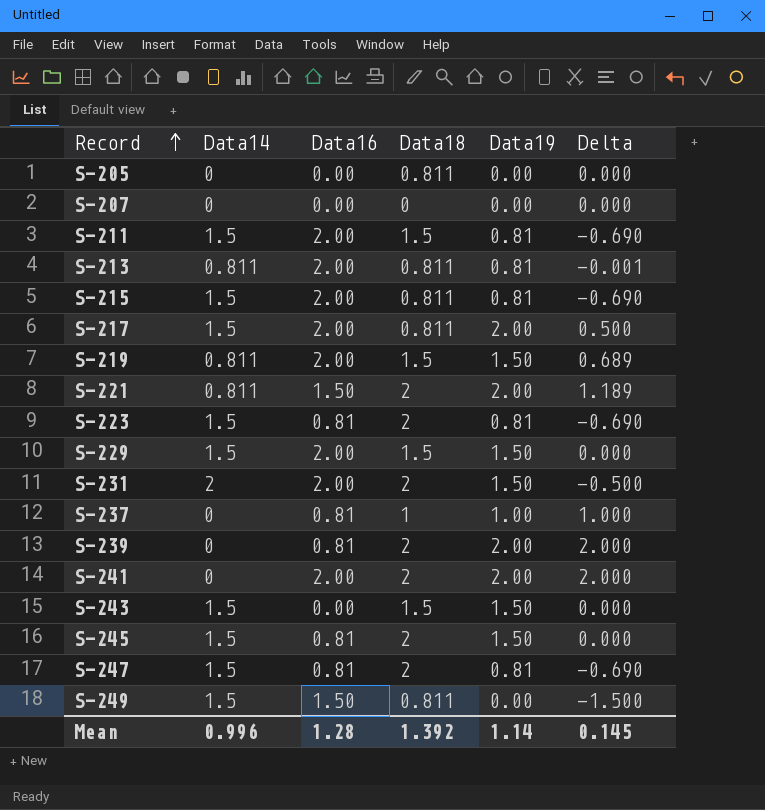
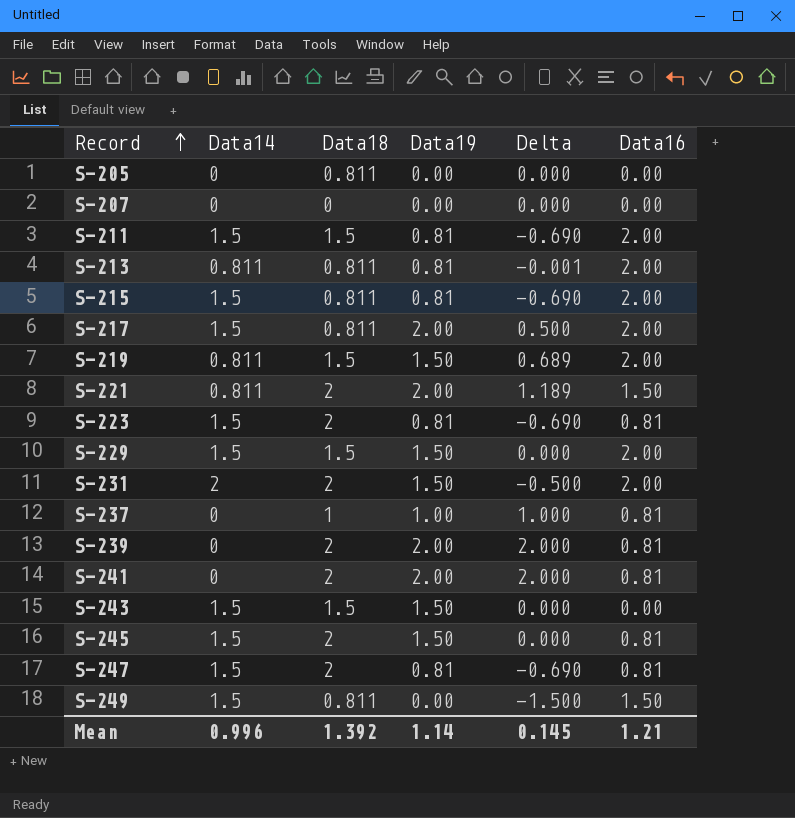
column Data16 | position: 3 -> 6
S-241 | Data16: 2.00 -> 0.81
Mean | Data16: 1.28 -> 1.21

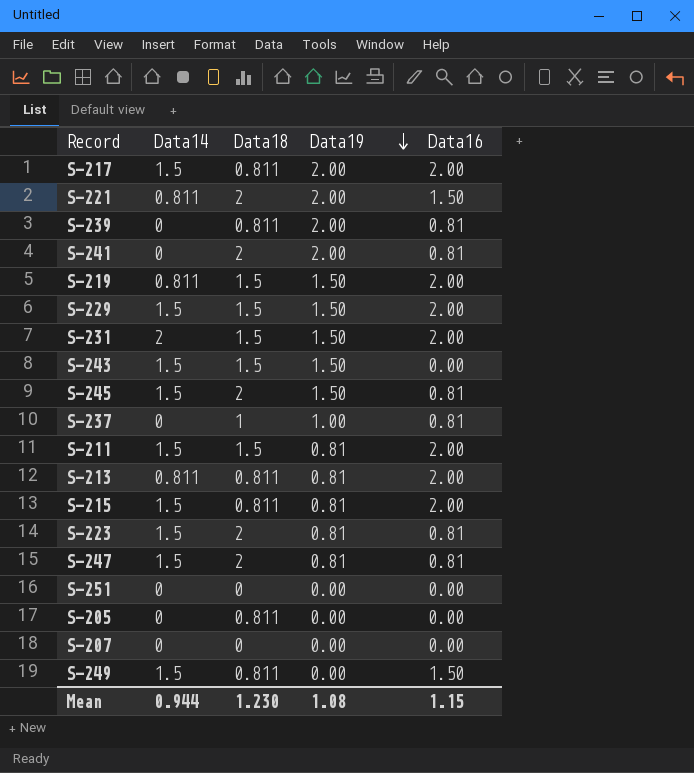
row order: Record ascending -> Data19 descending
column Delta | formula: [Data19] - [Data14] -> none
S-239 | Data18: 2 -> 0.811
S-231 | Data18: 2 -> 1.5
row S-251: none -> 0 | 0 | 0.00 | 0.00
Mean | Data14: 0.996 -> 0.944
Mean | Data18: 1.392 -> 1.230
Mean | Data19: 1.14 -> 1.08
Mean | Data16: 1.21 -> 1.15

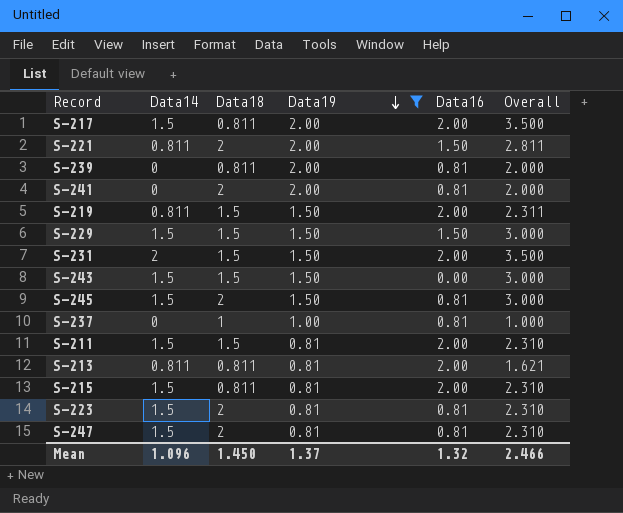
filter: none -> Data19 != 0.00
column Overall | formula: none -> [Data14] + [Data19]
S-229 | Data16: 2.00 -> 1.50
Mean | Data14: 0.944 -> 1.096
Mean | Data18: 1.230 -> 1.450
Mean | Data19: 1.08 -> 1.37
Mean | Data16: 1.15 -> 1.32

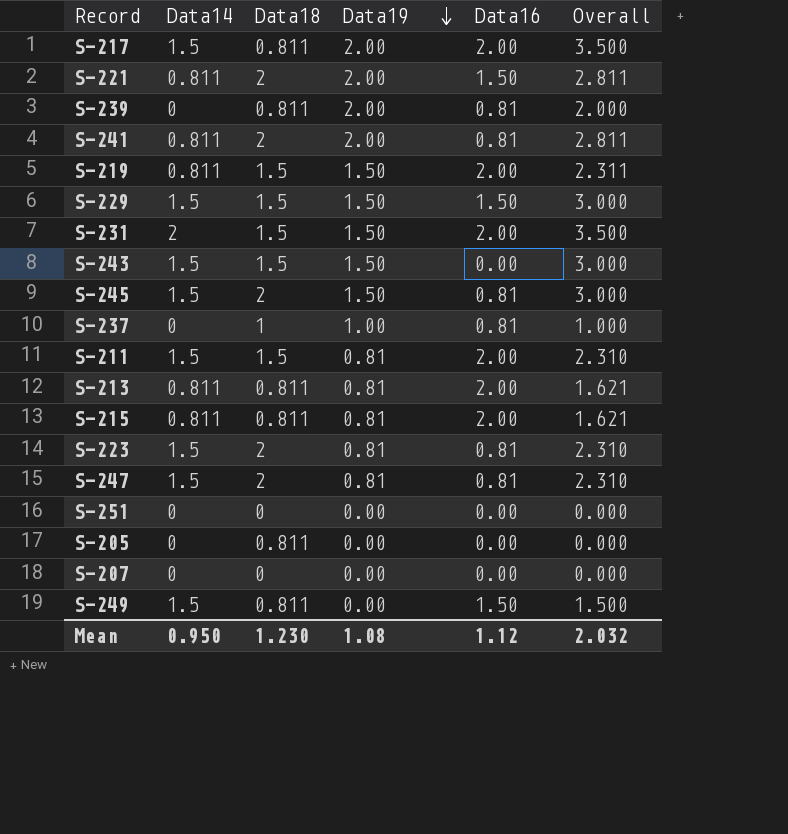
filter: Data19 != 0.00 -> none
S-241 | Data14: 0 -> 0.811
S-241 | Overall: 2.000 -> 2.811
S-215 | Data14: 1.5 -> 0.811
S-215 | Overall: 2.310 -> 1.621
Mean | Data14: 1.096 -> 0.950
Mean | Data18: 1.450 -> 1.230
Mean | Data19: 1.37 -> 1.08
Mean | Data16: 1.32 -> 1.12
Mean | Overall: 2.466 -> 2.032

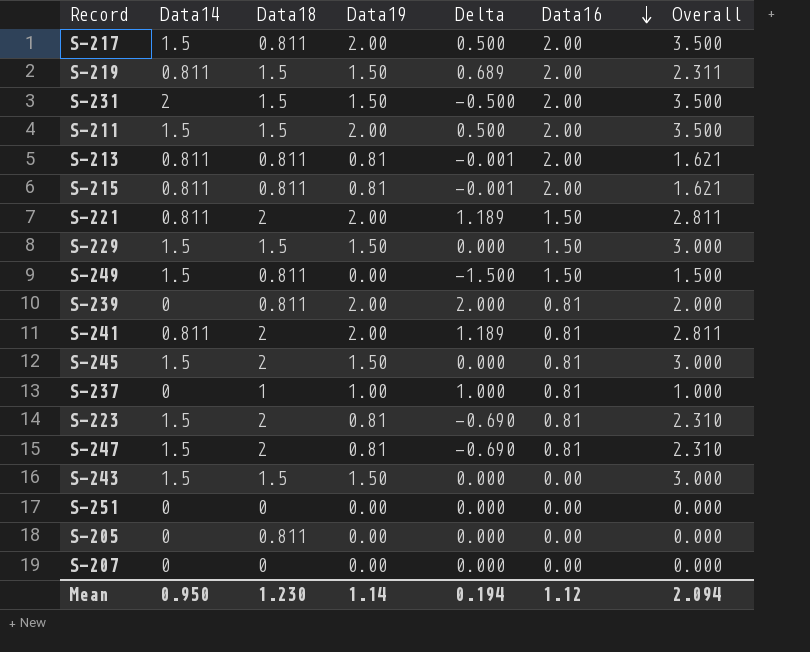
row order: Data19 descending -> Data16 descending
column Delta | formula: none -> [Data19] - [Data14]
S-211 | Data19: 0.81 -> 2.00
S-211 | Overall: 2.310 -> 3.500
Mean | Data19: 1.08 -> 1.14
Mean | Overall: 2.032 -> 2.094

